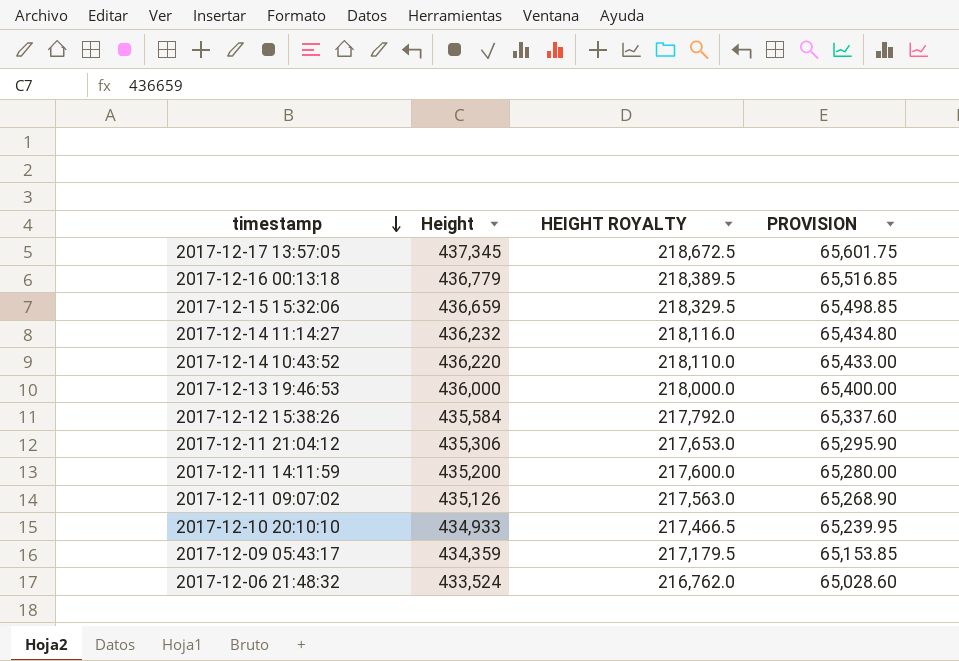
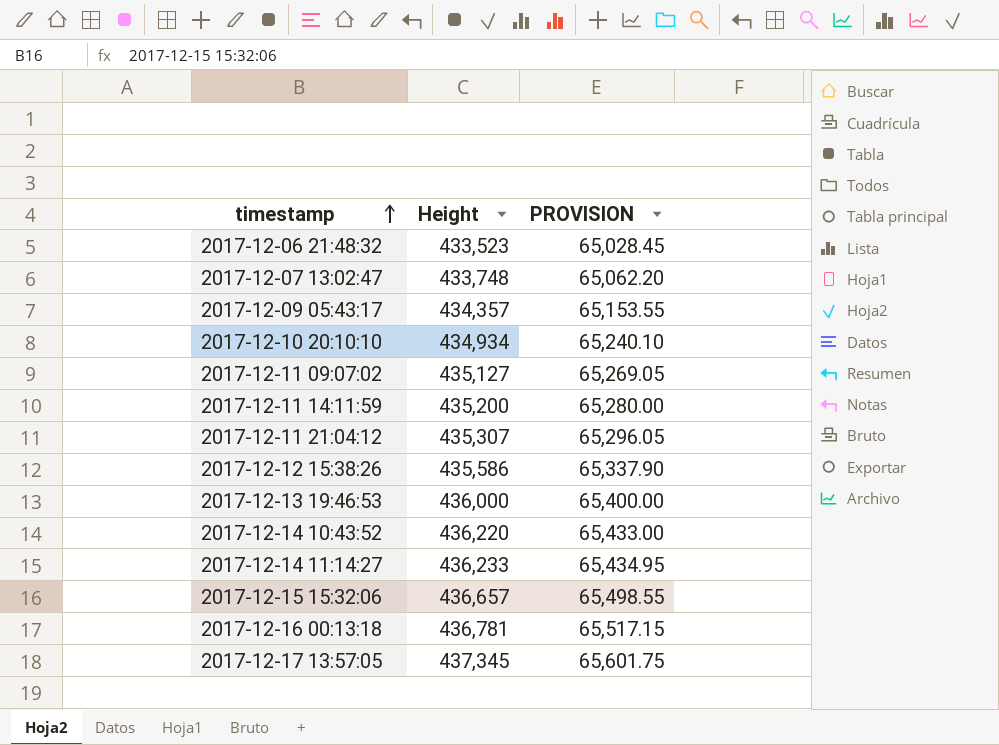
row order: timestamp descending -> timestamp ascending
column HEIGHT ROYALTY | formula: [Height] * 0.5 -> none
2017-12-06 21:48:32 | Height: 433,524 -> 433,523
2017-12-06 21:48:32 | PROVISION: 65,028.60 -> 65,028.45
row 2017-12-07 13:02:47: none -> 433,748 | 65,062.20
2017-12-09 05:43:17 | Height: 434,359 -> 434,357
2017-12-09 05:43:17 | PROVISION: 65,153.85 -> 65,153.55
2017-12-10 20:10:10 | Height: 434,933 -> 434,934
2017-12-10 20:10:10 | PROVISION: 65,239.95 -> 65,240.10
2017-12-11 09:07:02 | Height: 435,126 -> 435,127
2017-12-11 09:07:02 | PROVISION: 65,268.90 -> 65,269.05
2017-12-11 21:04:12 | Height: 435,306 -> 435,307
2017-12-11 21:04:12 | PROVISION: 65,295.90 -> 65,296.05
2017-12-12 15:38:26 | Height: 435,584 -> 435,586
2017-12-12 15:38:26 | PROVISION: 65,337.60 -> 65,337.90
2017-12-14 11:14:27 | Height: 436,232 -> 436,233
2017-12-14 11:14:27 | PROVISION: 65,434.80 -> 65,434.95
2017-12-15 15:32:06 | Height: 436,659 -> 436,657
2017-12-15 15:32:06 | PROVISION: 65,498.85 -> 65,498.55
2017-12-16 00:13:18 | Height: 436,779 -> 436,781
2017-12-16 00:13:18 | PROVISION: 65,516.85 -> 65,517.15

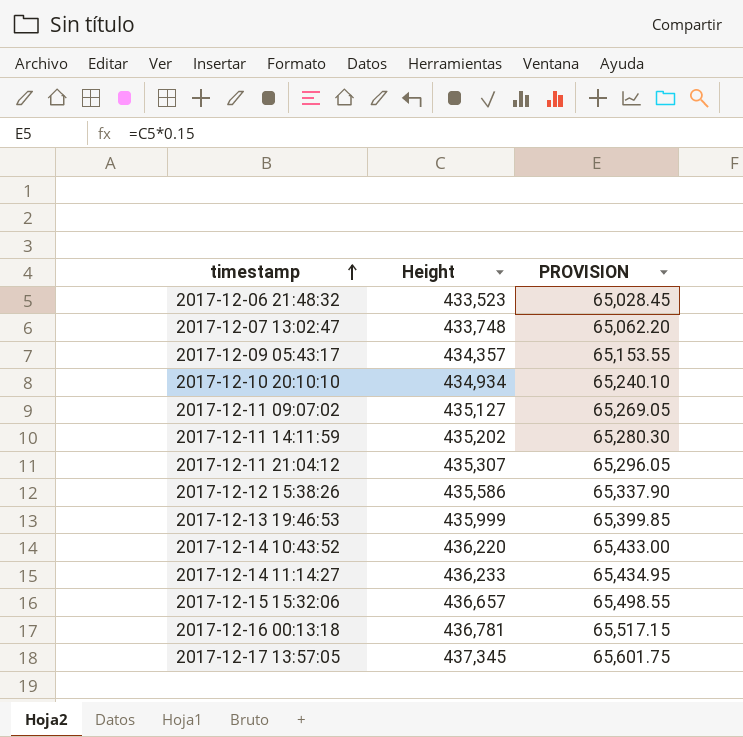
2017-12-11 14:11:59 | Height: 435,200 -> 435,202
2017-12-11 14:11:59 | PROVISION: 65,280.00 -> 65,280.30
2017-12-13 19:46:53 | Height: 436,000 -> 435,999
2017-12-13 19:46:53 | PROVISION: 65,400.00 -> 65,399.85

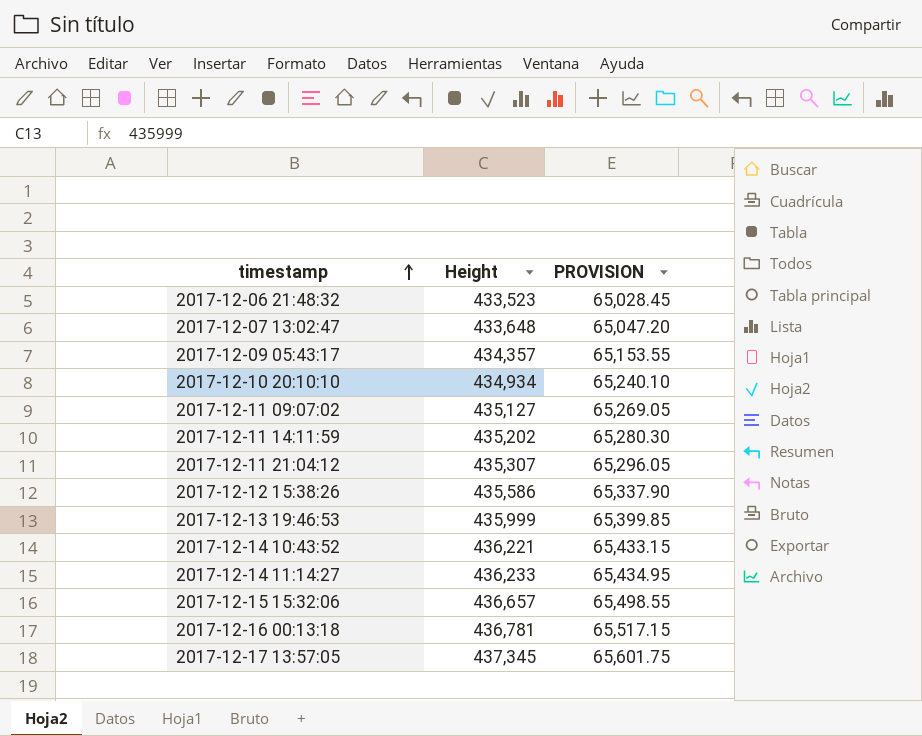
2017-12-07 13:02:47 | Height: 433,748 -> 433,648
2017-12-07 13:02:47 | PROVISION: 65,062.20 -> 65,047.20
2017-12-14 10:43:52 | Height: 436,220 -> 436,221
2017-12-14 10:43:52 | PROVISION: 65,433.00 -> 65,433.15

